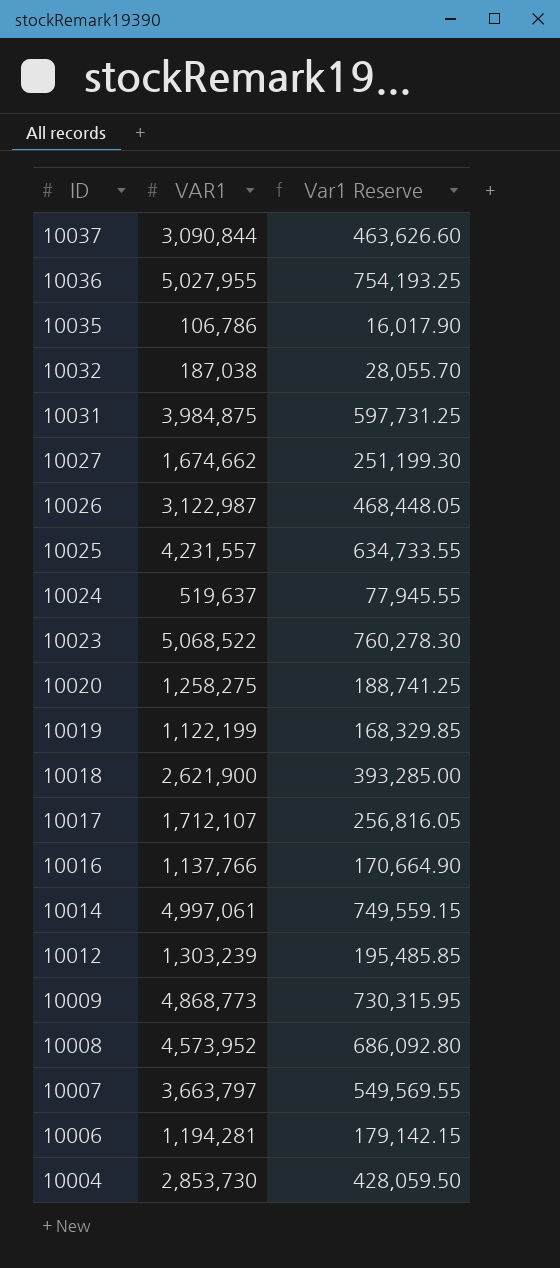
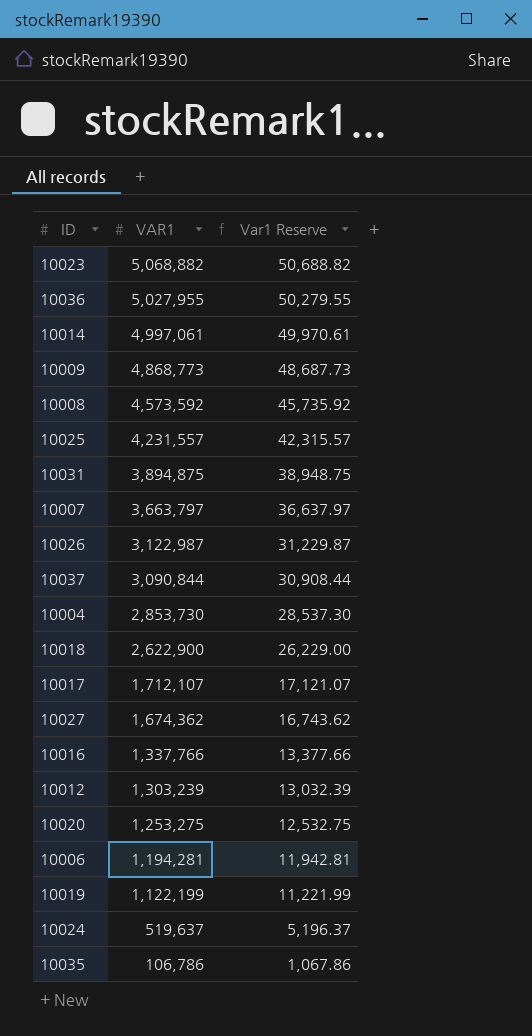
row order: ID descending -> VAR1 descending
column Var1 Reserve | formula: [VAR1] * 0.15 -> [VAR1] * 0.01
row 10032: 187,038 | 28,055.70 -> none
10023 | VAR1: 5,068,522 -> 5,068,882
10008 | VAR1: 4,573,952 -> 4,573,592
10031 | VAR1: 3,984,875 -> 3,894,875
10018 | VAR1: 2,621,900 -> 2,622,900
10027 | VAR1: 1,674,662 -> 1,674,362
10016 | VAR1: 1,137,766 -> 1,337,766
10020 | VAR1: 1,258,275 -> 1,253,275

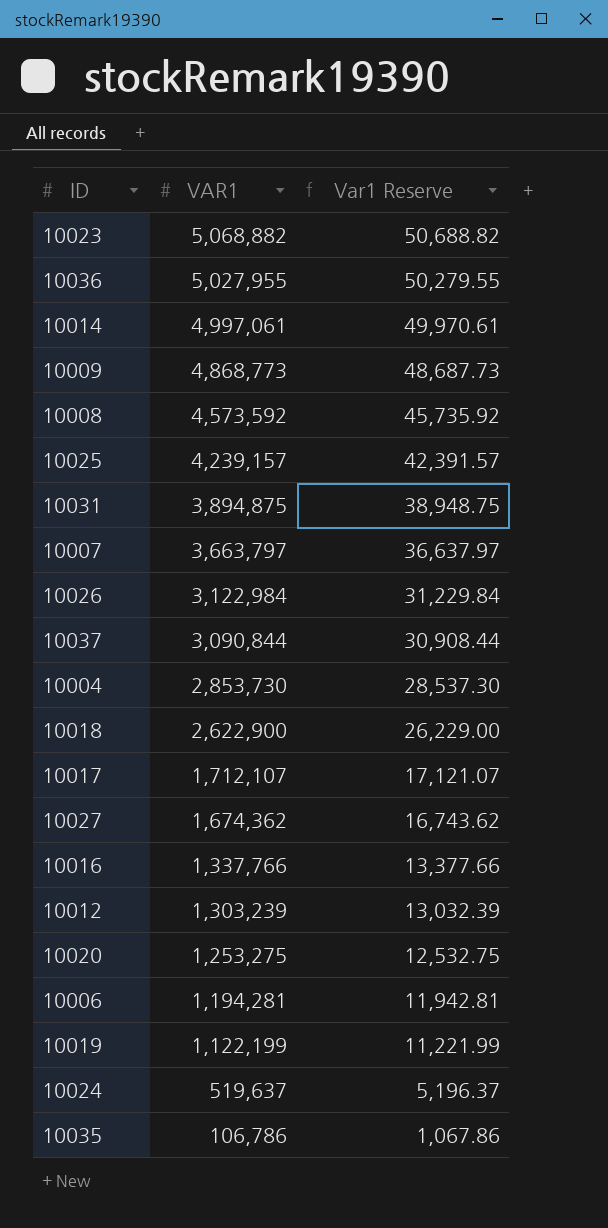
10025 | VAR1: 4,231,557 -> 4,239,157
10025 | Var1 Reserve: 42,315.57 -> 42,391.57
10026 | VAR1: 3,122,987 -> 3,122,984
10026 | Var1 Reserve: 31,229.87 -> 31,229.84

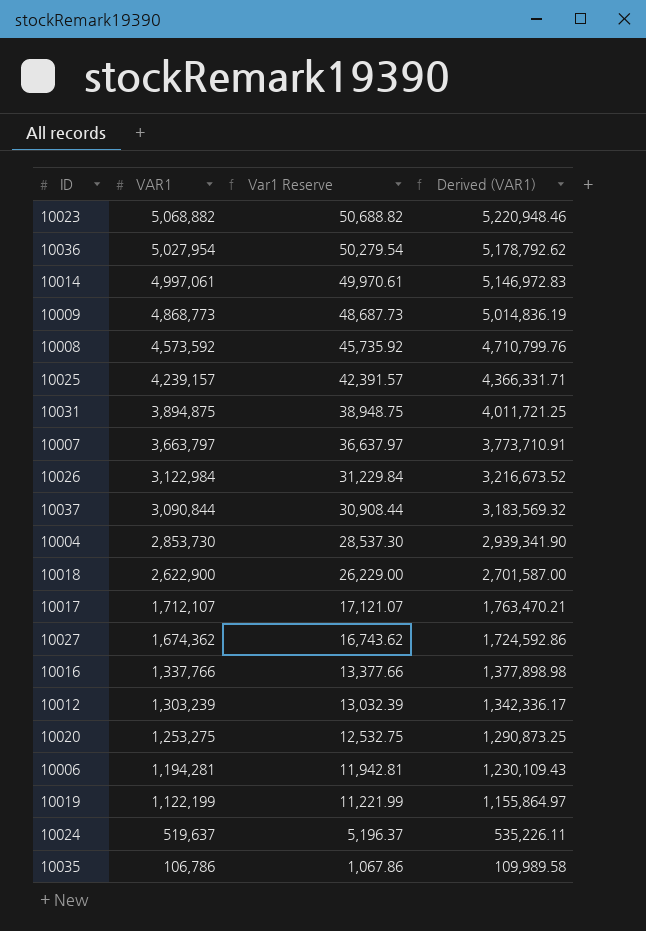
column Derived (VAR1) | formula: none -> [VAR1] * 1.03
10036 | VAR1: 5,027,955 -> 5,027,954
10036 | Var1 Reserve: 50,279.55 -> 50,279.54

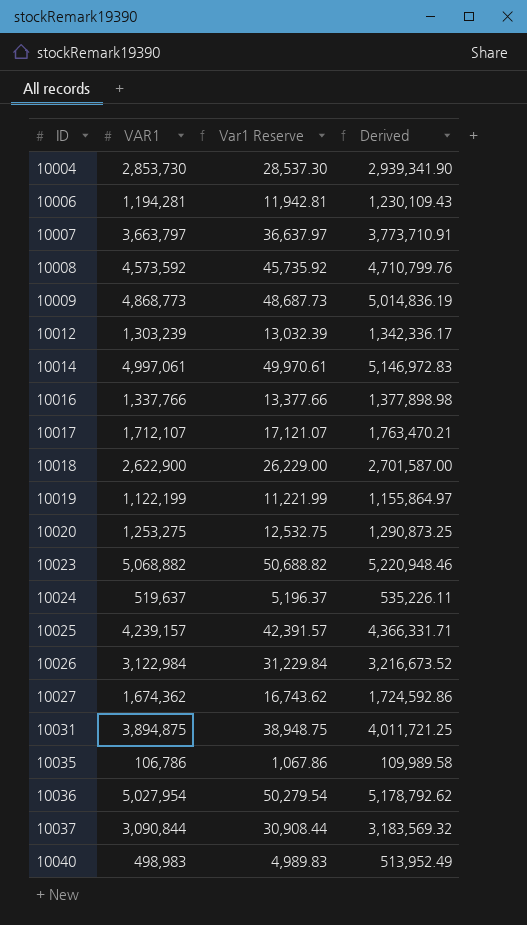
row order: VAR1 descending -> ID ascending
column name: Derived (VAR1) -> Derived
row 10040: none -> 498,983 | 4,989.83 | 513,952.49

